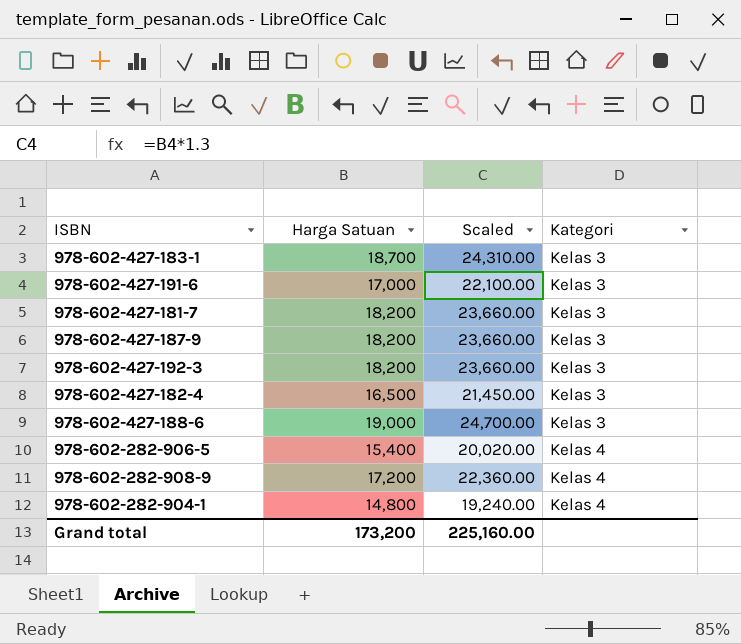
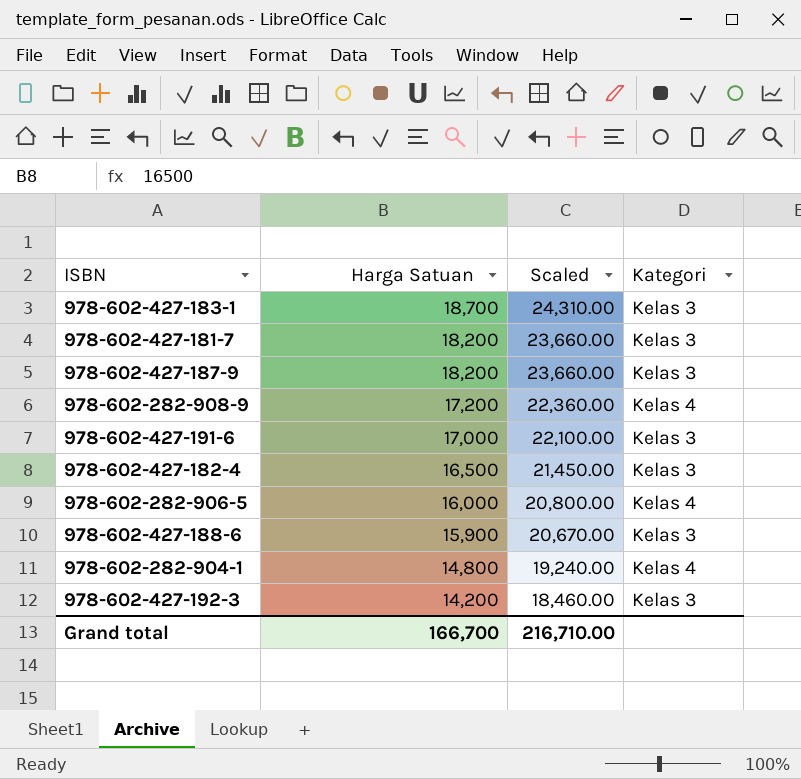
row order: Kategori ascending -> Harga Satuan descending
978-602-282-906-5 | Harga Satuan: 15,400 -> 16,000
978-602-282-906-5 | Scaled: 20,020.00 -> 20,800.00
978-602-427-188-6 | Harga Satuan: 19,000 -> 15,900
978-602-427-188-6 | Scaled: 24,700.00 -> 20,670.00
978-602-427-192-3 | Harga Satuan: 18,200 -> 14,200
978-602-427-192-3 | Scaled: 23,660.00 -> 18,460.00
Grand total | Harga Satuan: 173,200 -> 166,700
Grand total | Scaled: 225,160.00 -> 216,710.00

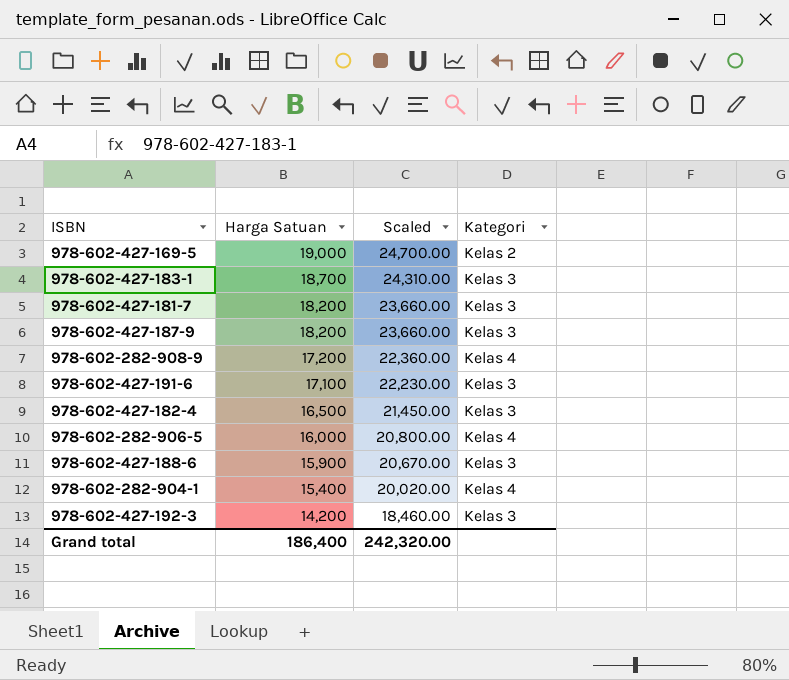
row 978-602-427-169-5: none -> 19,000 | 24,700.00 | Kelas 2
978-602-427-191-6 | Harga Satuan: 17,000 -> 17,100
978-602-427-191-6 | Scaled: 22,100.00 -> 22,230.00
978-602-282-904-1 | Harga Satuan: 14,800 -> 15,400
978-602-282-904-1 | Scaled: 19,240.00 -> 20,020.00
Grand total | Harga Satuan: 166,700 -> 186,400
Grand total | Scaled: 216,710.00 -> 242,320.00

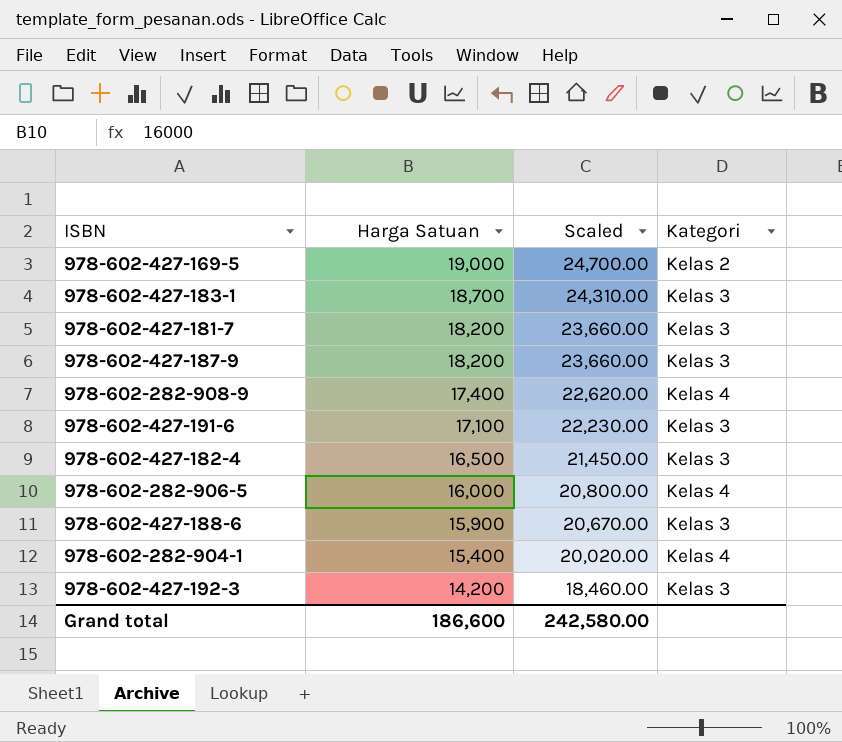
978-602-282-908-9 | Harga Satuan: 17,200 -> 17,400
978-602-282-908-9 | Scaled: 22,360.00 -> 22,620.00
Grand total | Harga Satuan: 186,400 -> 186,600
Grand total | Scaled: 242,320.00 -> 242,580.00

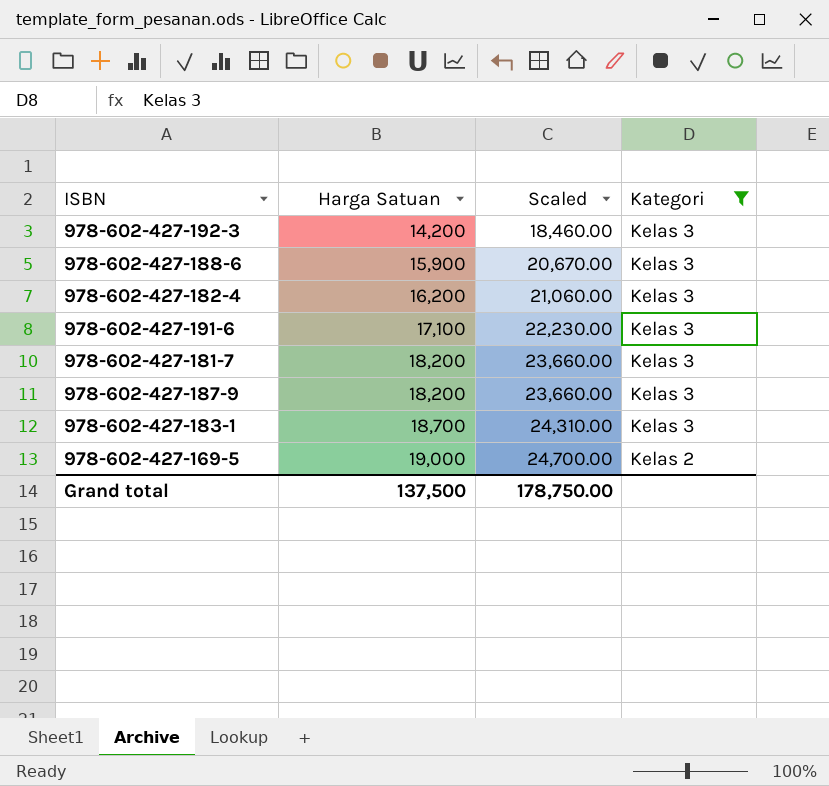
filter: none -> Kategori != Kelas 4
row order: Harga Satuan descending -> Harga Satuan ascending
978-602-427-182-4 | Harga Satuan: 16,500 -> 16,200
978-602-427-182-4 | Scaled: 21,450.00 -> 21,060.00
Grand total | Harga Satuan: 186,600 -> 137,500
Grand total | Scaled: 242,580.00 -> 178,750.00

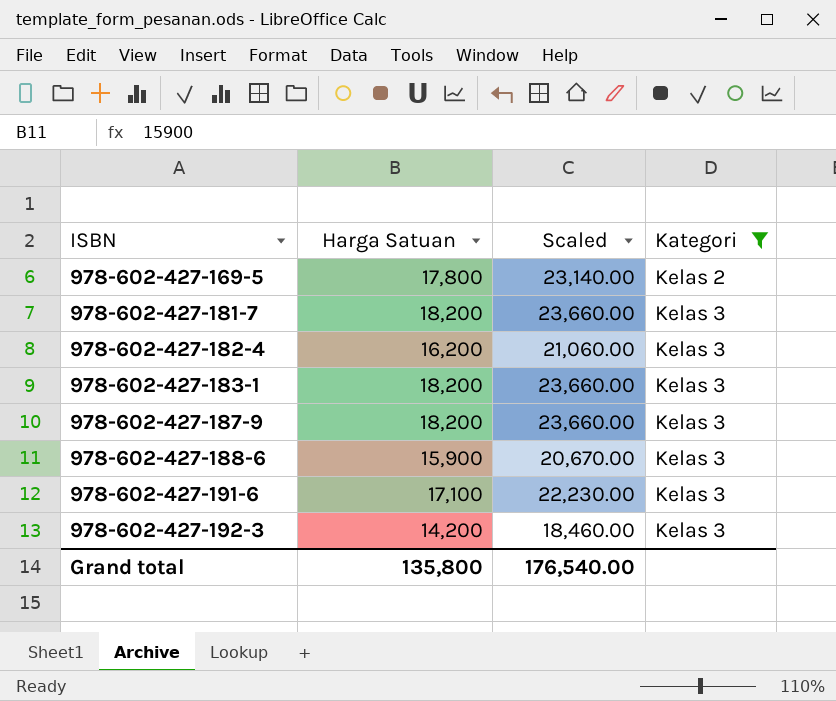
row order: Harga Satuan ascending -> ISBN ascending
978-602-427-169-5 | Harga Satuan: 19,000 -> 17,800
978-602-427-169-5 | Scaled: 24,700.00 -> 23,140.00
978-602-427-183-1 | Harga Satuan: 18,700 -> 18,200
978-602-427-183-1 | Scaled: 24,310.00 -> 23,660.00
Grand total | Harga Satuan: 137,500 -> 135,800
Grand total | Scaled: 178,750.00 -> 176,540.00

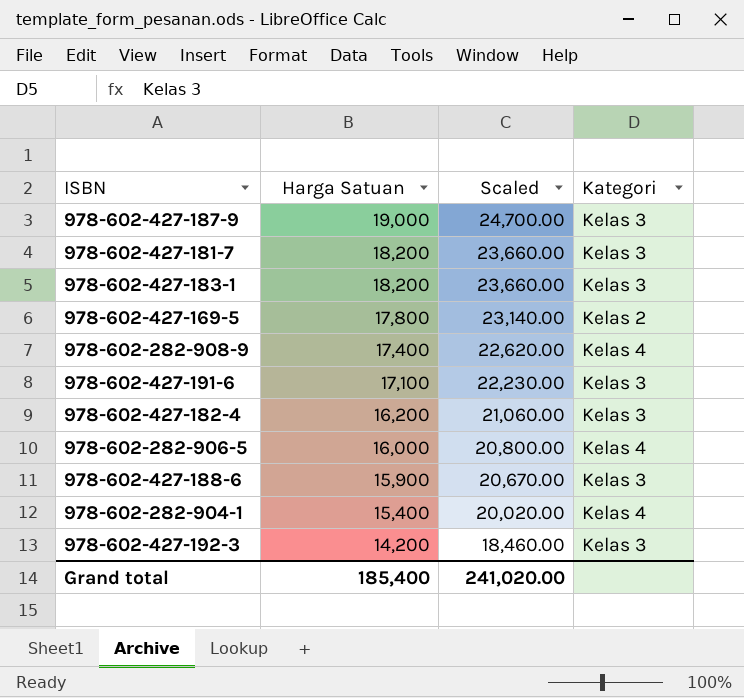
filter: Kategori != Kelas 4 -> none
row order: ISBN ascending -> Harga Satuan descending
978-602-427-187-9 | Harga Satuan: 18,200 -> 19,000
978-602-427-187-9 | Scaled: 23,660.00 -> 24,700.00
Grand total | Harga Satuan: 135,800 -> 185,400
Grand total | Scaled: 176,540.00 -> 241,020.00

